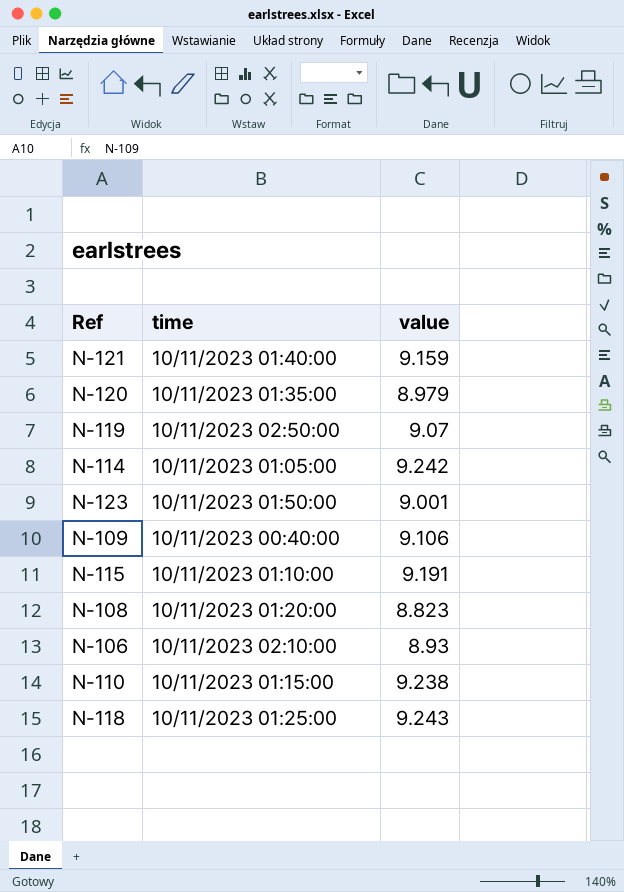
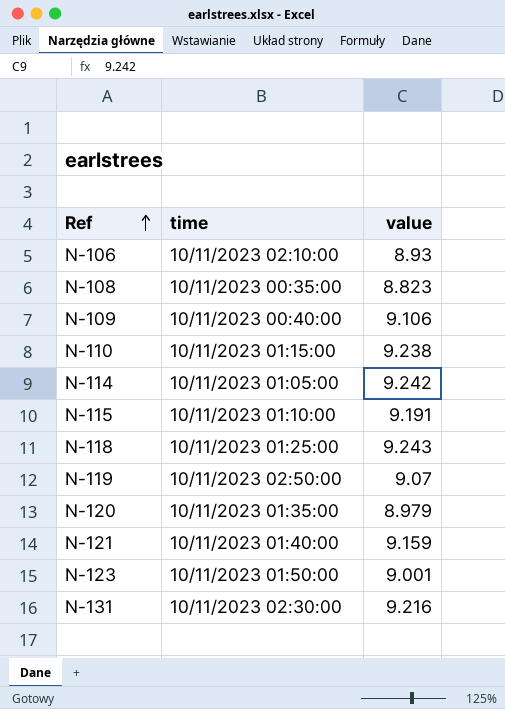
row order: none -> Ref ascending
N-108 | time: 10/11/2023 01:20:00 -> 10/11/2023 00:35:00
row N-131: none -> 10/11/2023 02:30:00 | 9.216

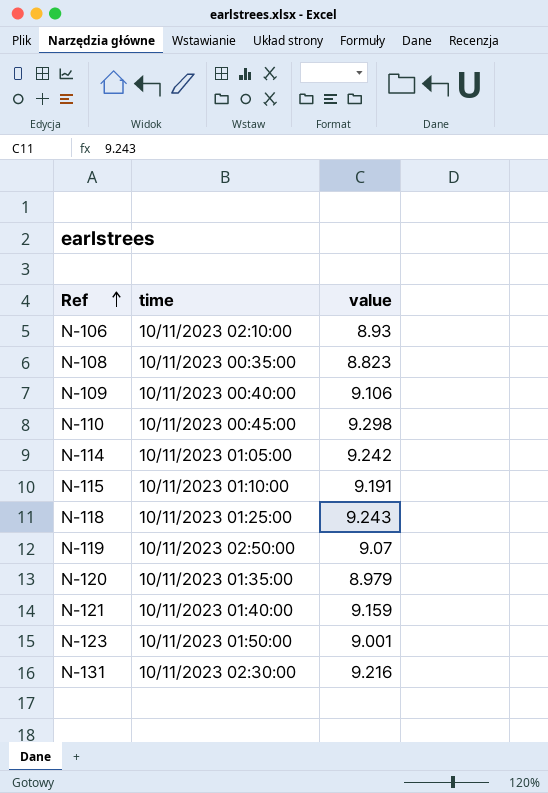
N-110 | time: 10/11/2023 01:15:00 -> 10/11/2023 00:45:00
N-110 | value: 9.238 -> 9.298

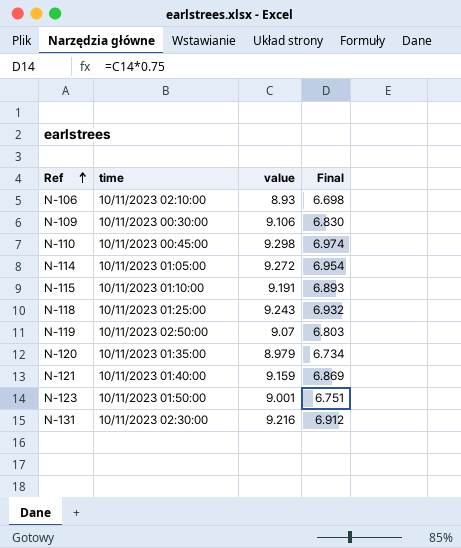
column Final | formula: none -> [value] * 0.75
row N-108: 10/11/2023 00:35:00 | 8.823 -> none
N-109 | time: 10/11/2023 00:40:00 -> 10/11/2023 00:30:00
N-114 | value: 9.242 -> 9.272

